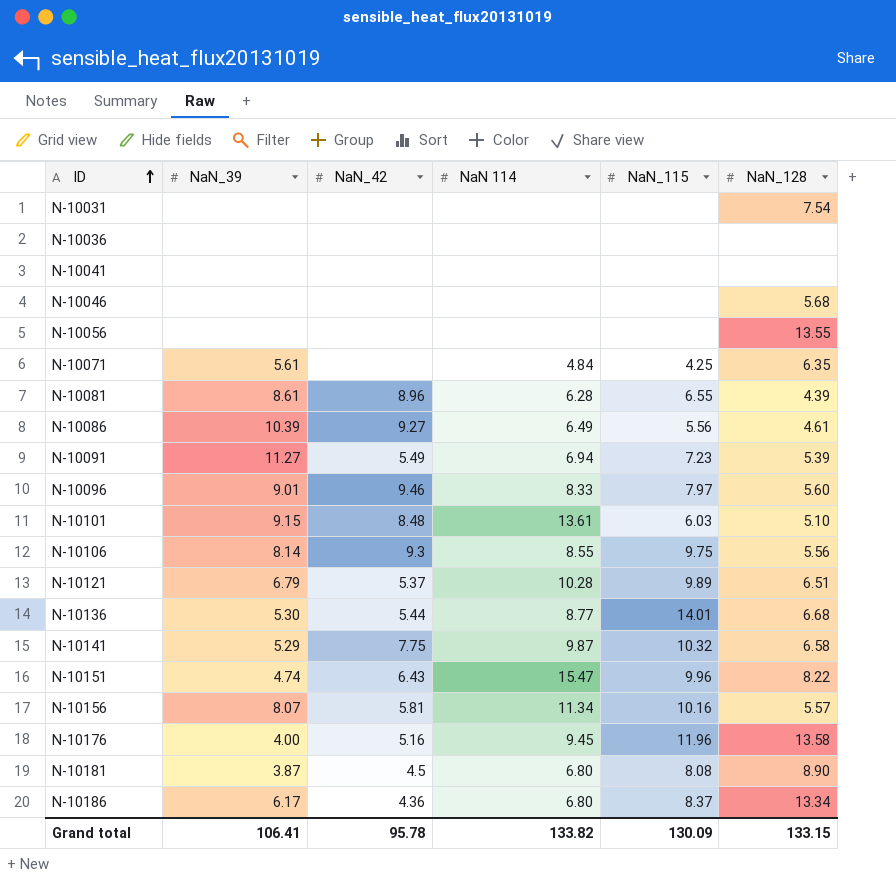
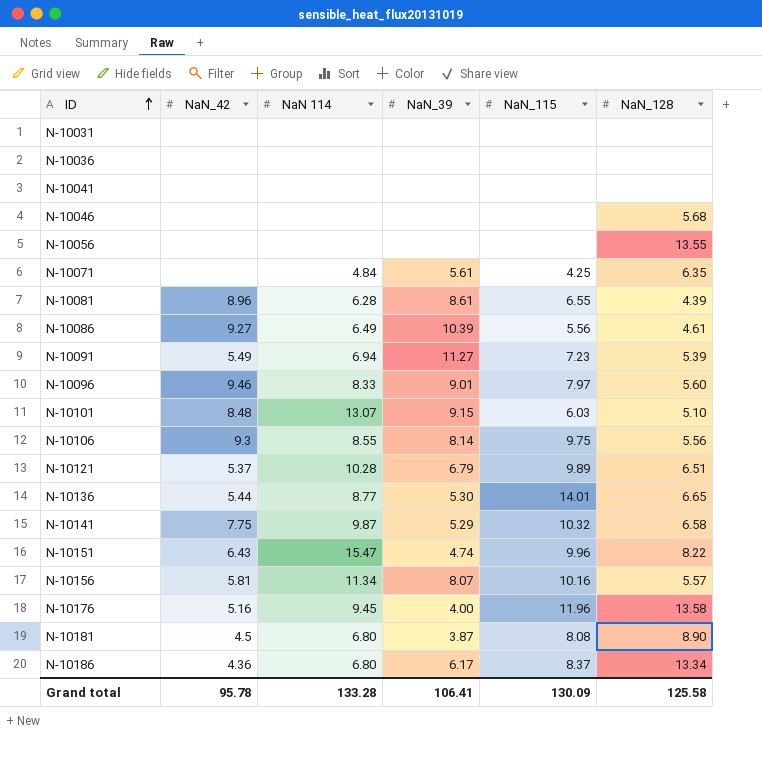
column NaN_39 | position: 2 -> 4
N-10031 | NaN_128: 7.54 -> none
N-10101 | NaN 114: 13.61 -> 13.07
N-10136 | NaN_128: 6.68 -> 6.65
Grand total | NaN 114: 133.82 -> 133.28
Grand total | NaN_128: 133.15 -> 125.58

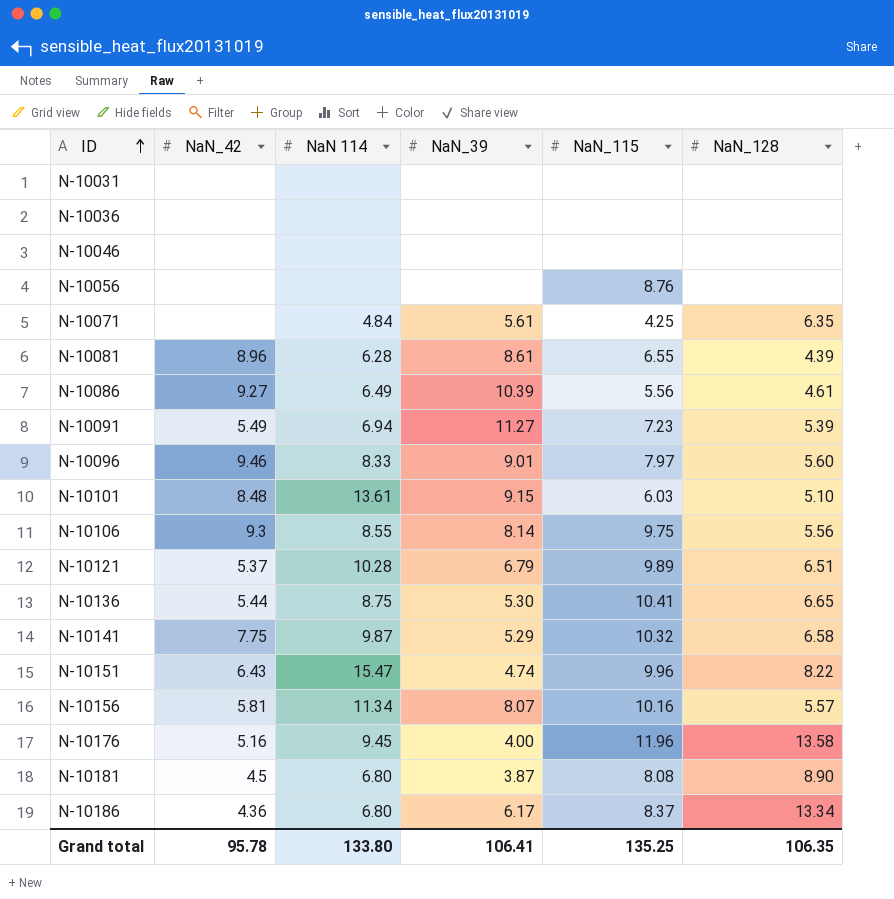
row N-10041: none | none | none | none | none -> none
N-10046 | NaN_128: 5.68 -> none
N-10056 | NaN_115: none -> 8.76
N-10056 | NaN_128: 13.55 -> none
N-10101 | NaN 114: 13.07 -> 13.61
N-10136 | NaN 114: 8.77 -> 8.75
N-10136 | NaN_115: 14.01 -> 10.41
Grand total | NaN 114: 133.28 -> 133.80
Grand total | NaN_115: 130.09 -> 135.25
Grand total | NaN_128: 125.58 -> 106.35

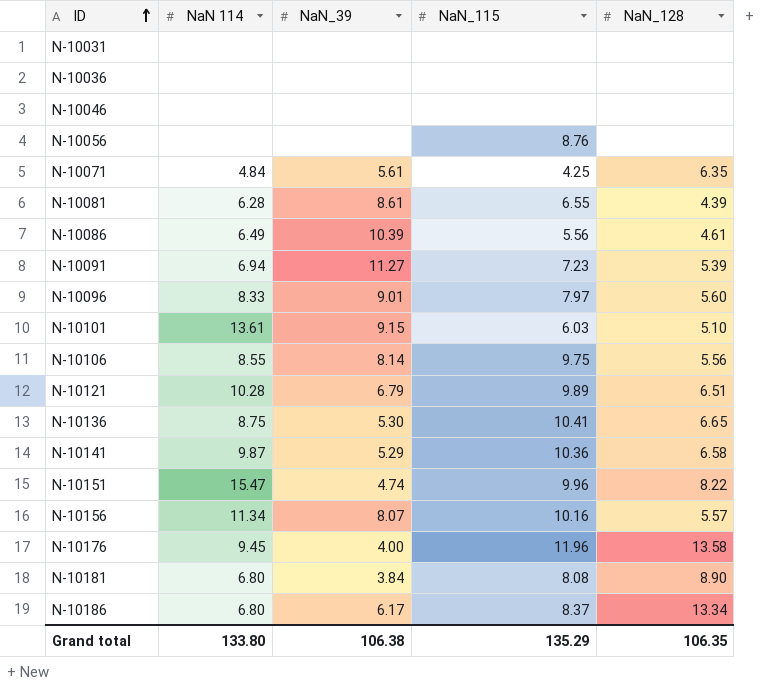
column NaN_42 | position: 2 -> none
N-10141 | NaN_115: 10.32 -> 10.36
N-10181 | NaN_39: 3.87 -> 3.84
Grand total | NaN_39: 106.41 -> 106.38
Grand total | NaN_115: 135.25 -> 135.29

